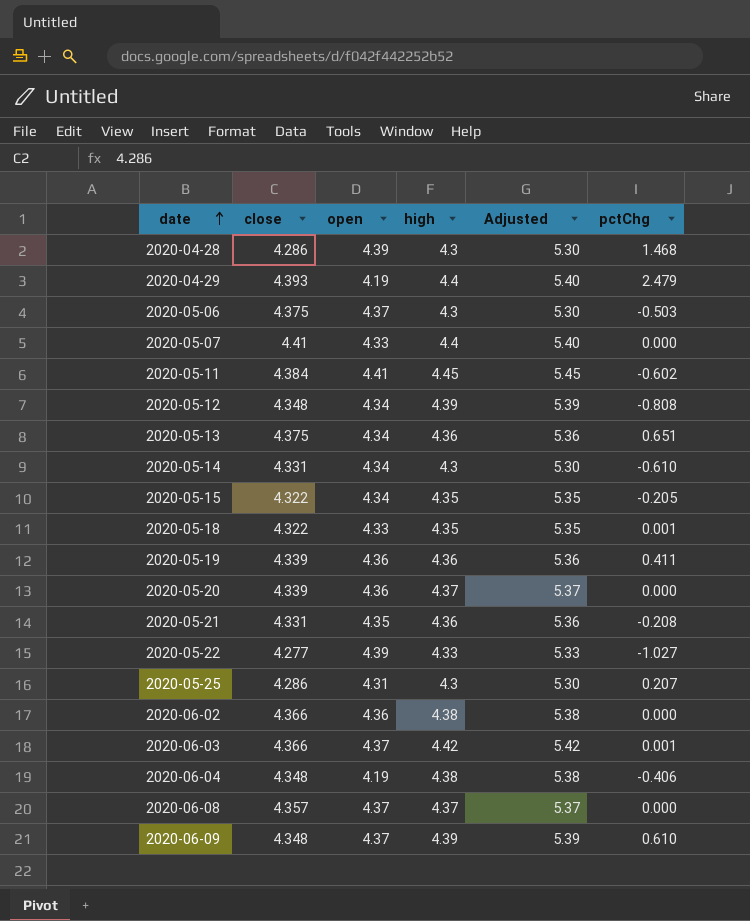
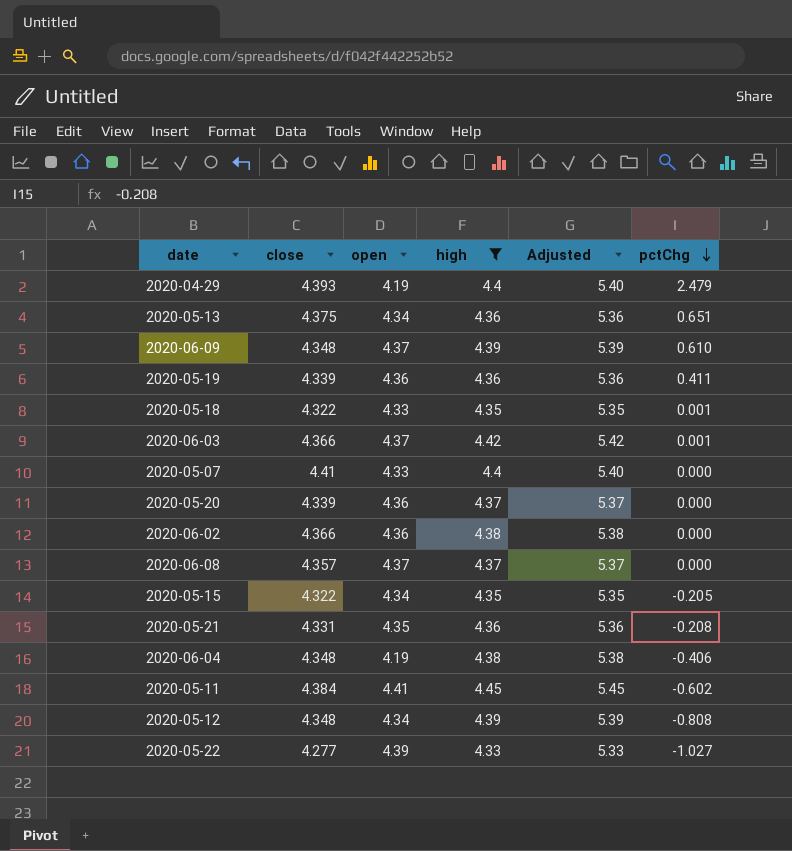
filter: none -> high != 4.3
row order: date ascending -> pctChg descending

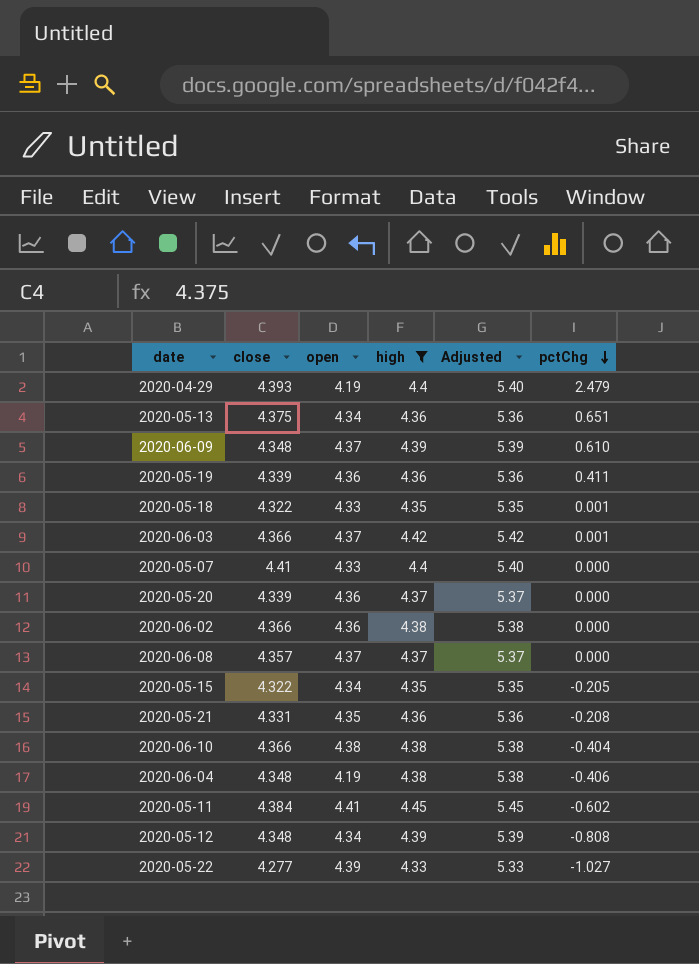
row 2020-06-10: none -> 4.366 | 4.38 | 4.38 | 5.38 | -0.404

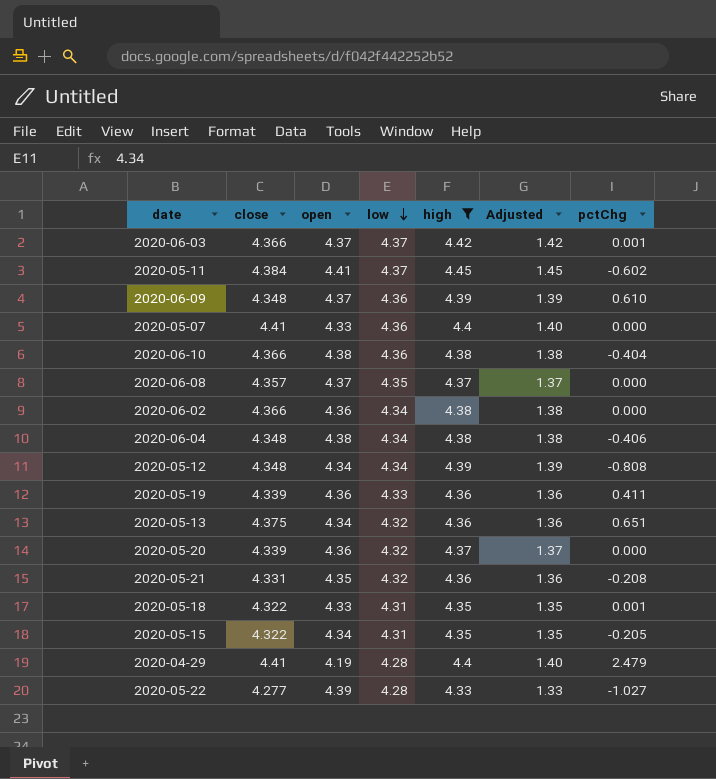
row order: pctChg descending -> low descending
column low | position: none -> 4
column Adjusted | formula: [high] + 1 -> [high] - 3
2020-06-04 | open: 4.19 -> 4.38
2020-04-29 | close: 4.393 -> 4.41

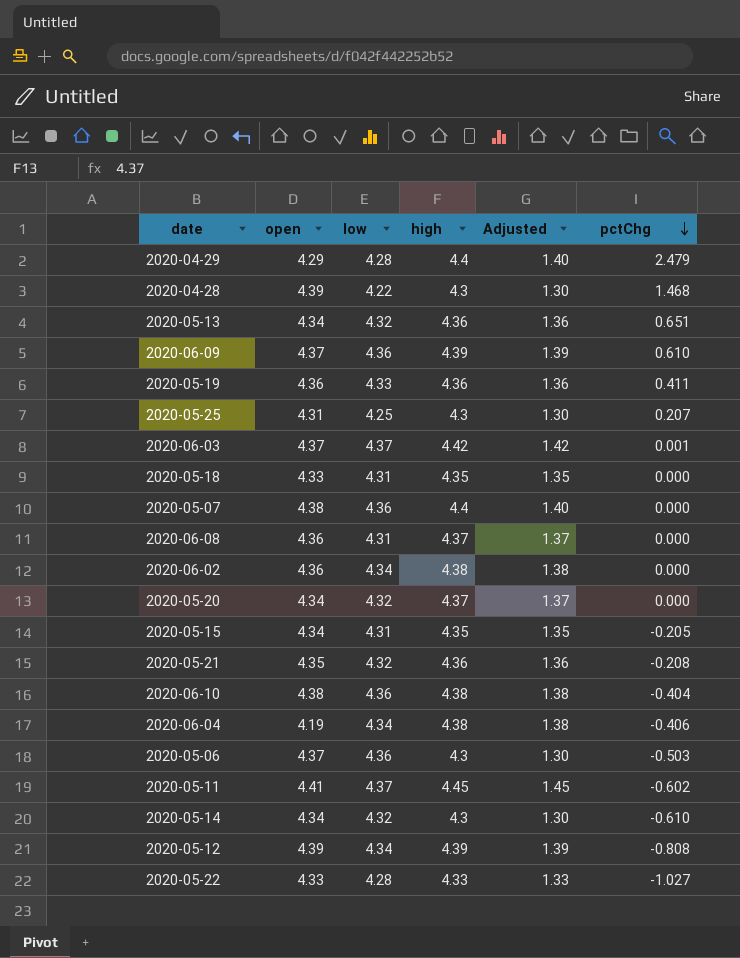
filter: high != 4.3 -> none
row order: low descending -> pctChg descending
column close | position: 2 -> none
2020-04-29 | open: 4.19 -> 4.29
2020-05-18 | pctChg: 0.001 -> 0.000
2020-05-07 | open: 4.33 -> 4.38
2020-06-08 | open: 4.37 -> 4.36
2020-06-08 | low: 4.35 -> 4.31
2020-05-20 | open: 4.36 -> 4.34
2020-06-04 | open: 4.38 -> 4.19
2020-05-12 | open: 4.34 -> 4.39
2020-05-22 | open: 4.39 -> 4.33

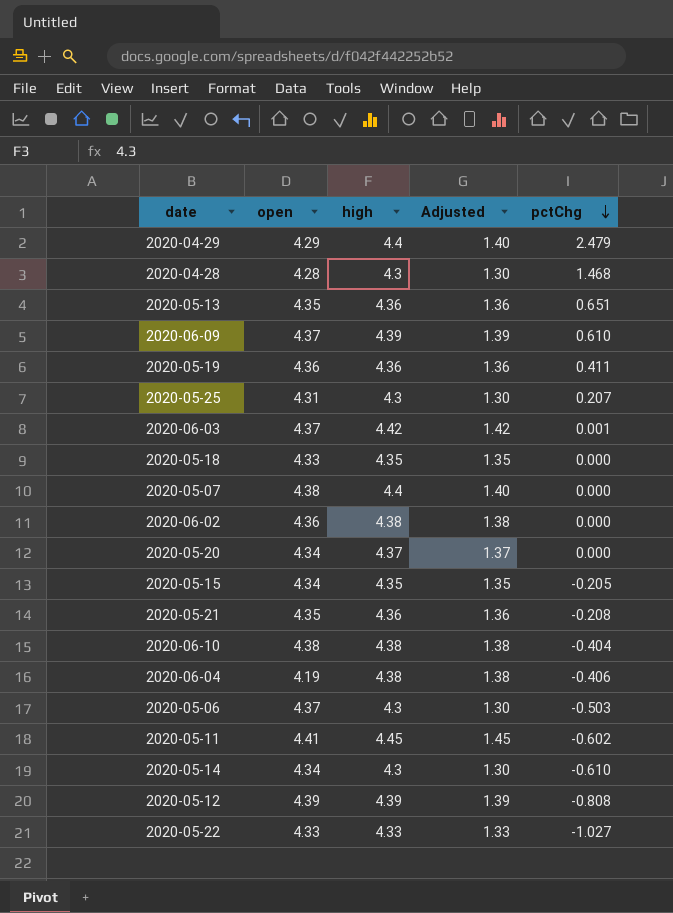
column low | position: 3 -> none
row 2020-06-08: 4.36 | 4.31 | 4.37 | 1.37 | 0.000 -> none
2020-04-28 | open: 4.39 -> 4.28
2020-05-13 | open: 4.34 -> 4.35

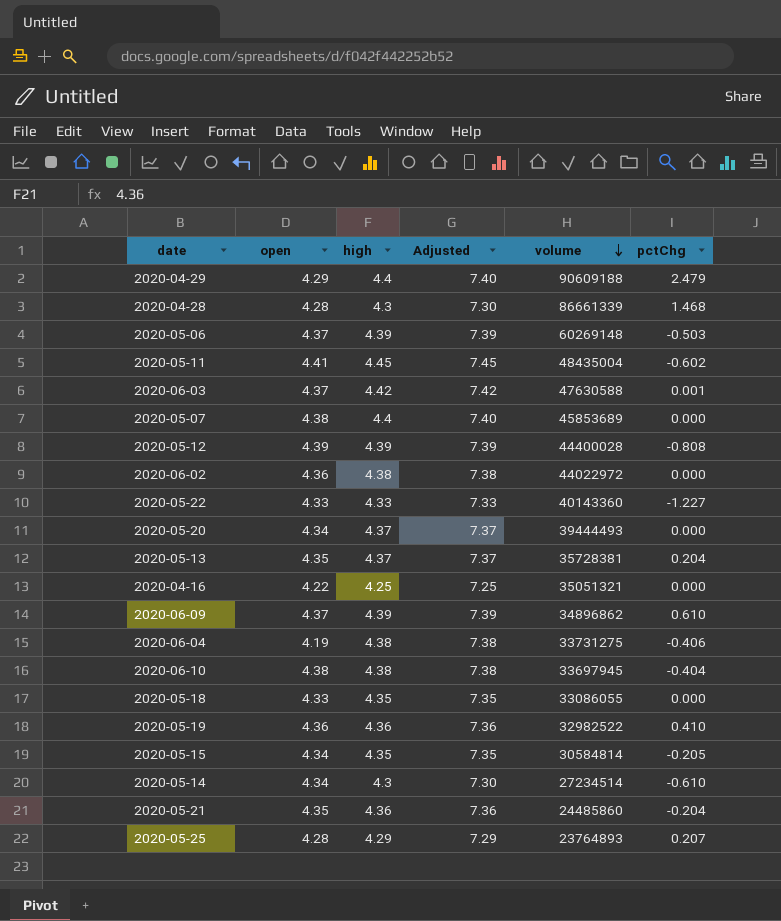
row order: pctChg descending -> volume descending
column Adjusted | formula: [high] - 3 -> [high] + 3
column volume | position: none -> 5
2020-05-06 | high: 4.3 -> 4.39
2020-05-22 | pctChg: -1.027 -> -1.227
2020-05-13 | high: 4.36 -> 4.37
2020-05-13 | pctChg: 0.651 -> 0.204
row 2020-04-16: none -> 4.22 | 4.25 | 7.25 | 35051321 | 0.000
2020-05-19 | pctChg: 0.411 -> 0.410
2020-05-21 | pctChg: -0.208 -> -0.204
2020-05-25 | open: 4.31 -> 4.28
2020-05-25 | high: 4.3 -> 4.29

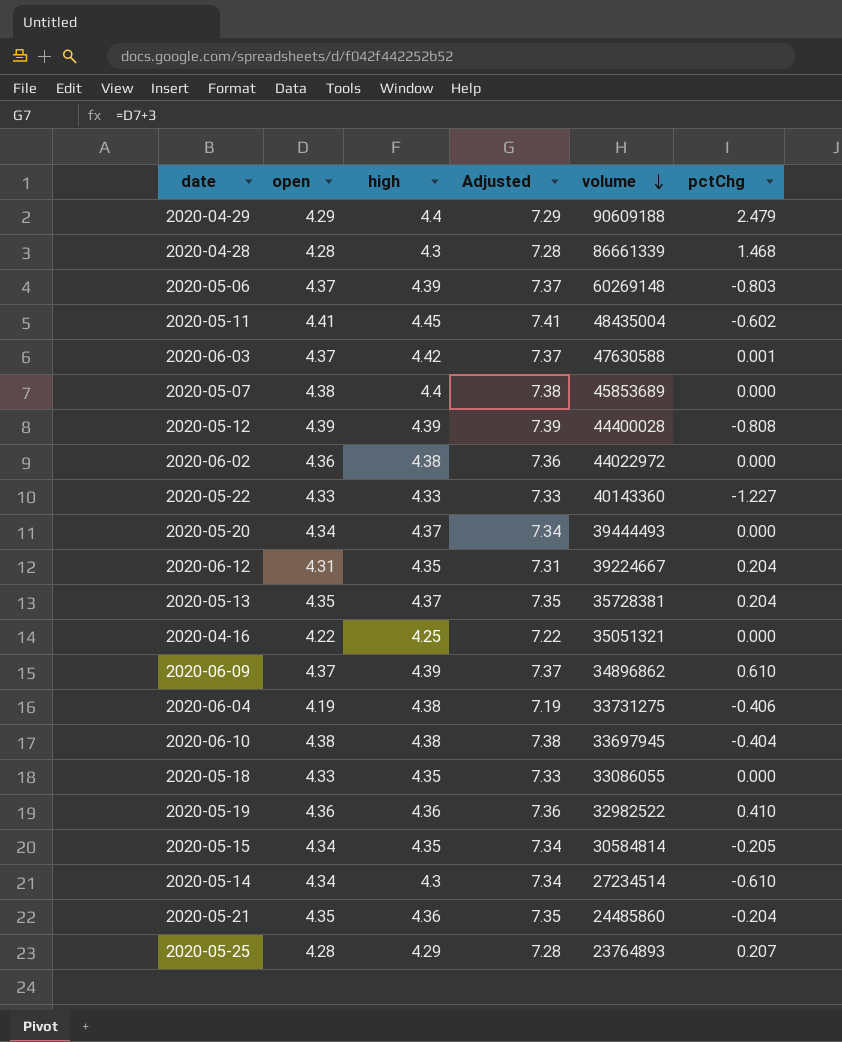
column Adjusted | formula: [high] + 3 -> [open] + 3
2020-05-06 | pctChg: -0.503 -> -0.803
row 2020-06-12: none -> 4.31 | 4.35 | 7.31 | 39224667 | 0.204

